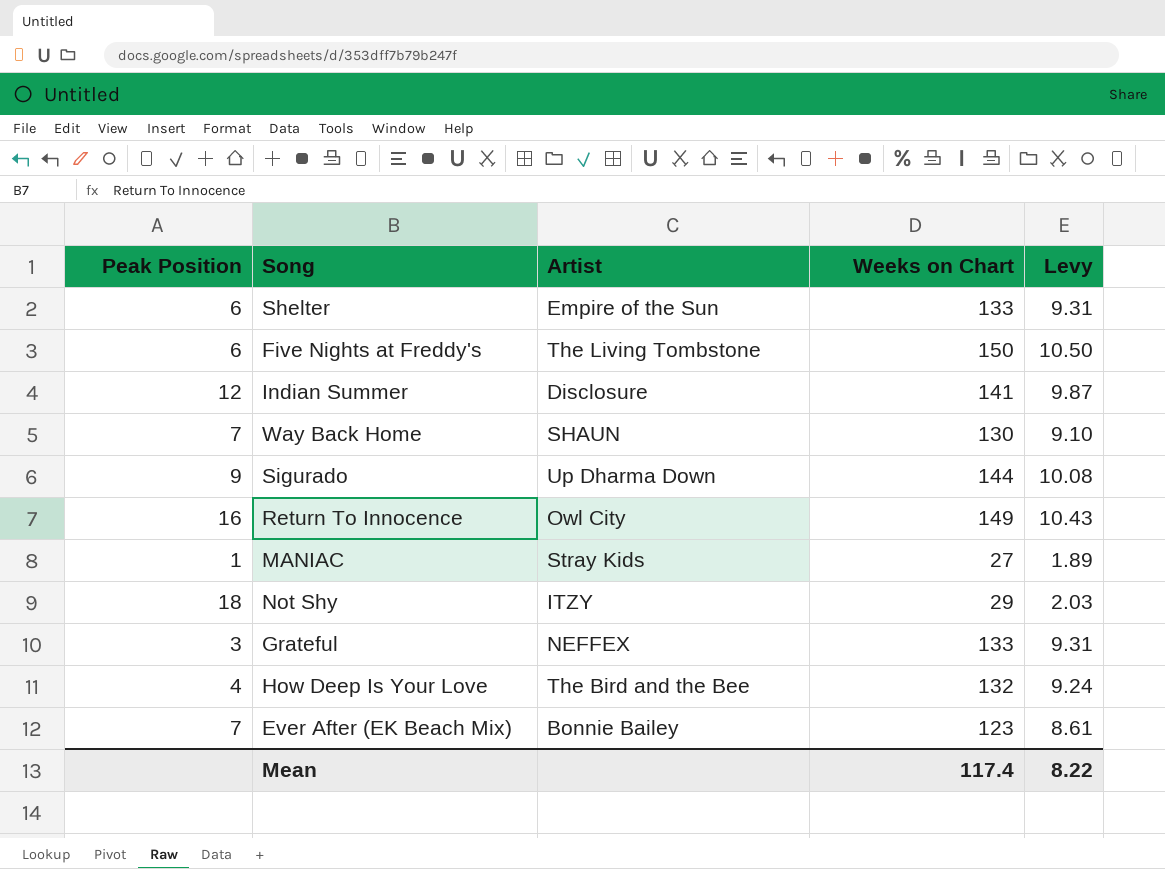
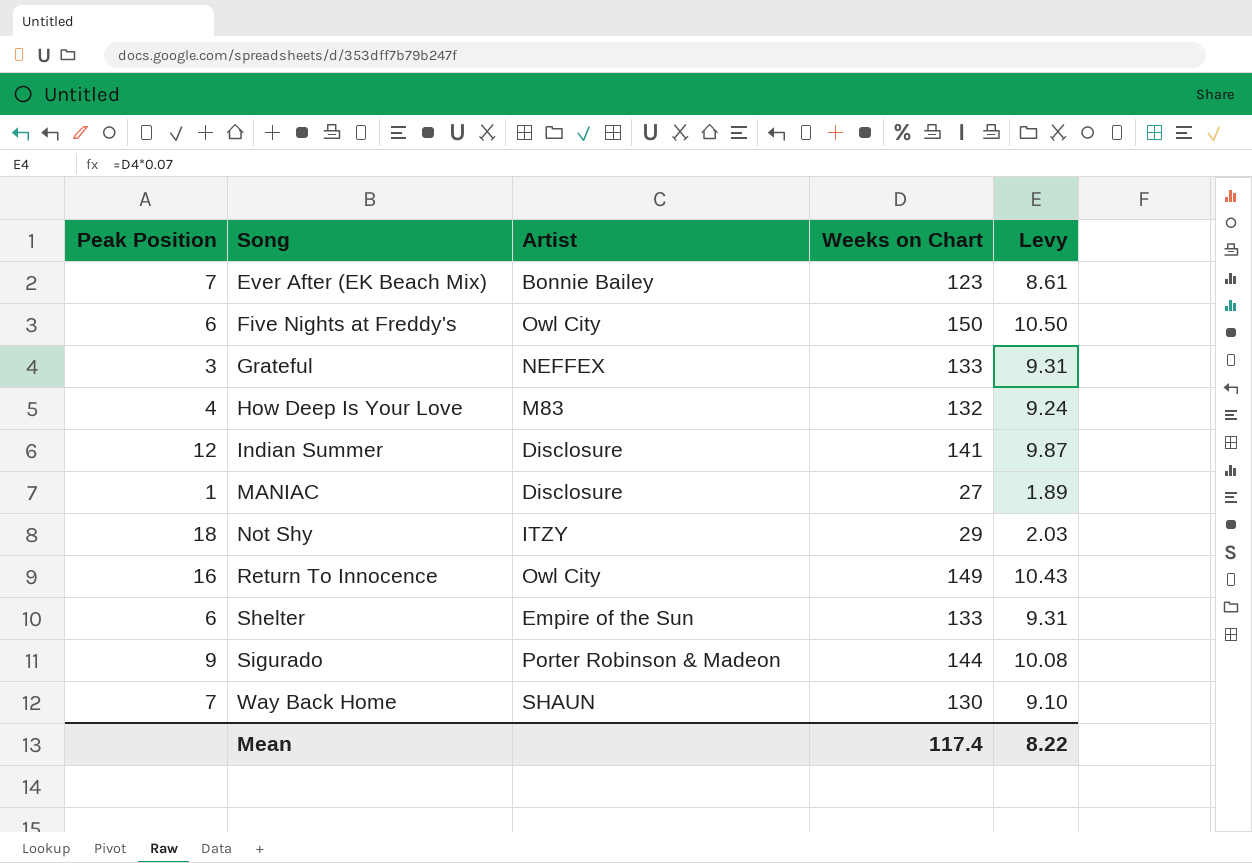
row order: none -> Song ascending
Five Nights at Freddy's | Artist: The Living Tombstone -> Owl City
How Deep Is Your Love | Artist: The Bird and the Bee -> M83
MANIAC | Artist: Stray Kids -> Disclosure
Sigurado | Artist: Up Dharma Down -> Porter Robinson & Madeon

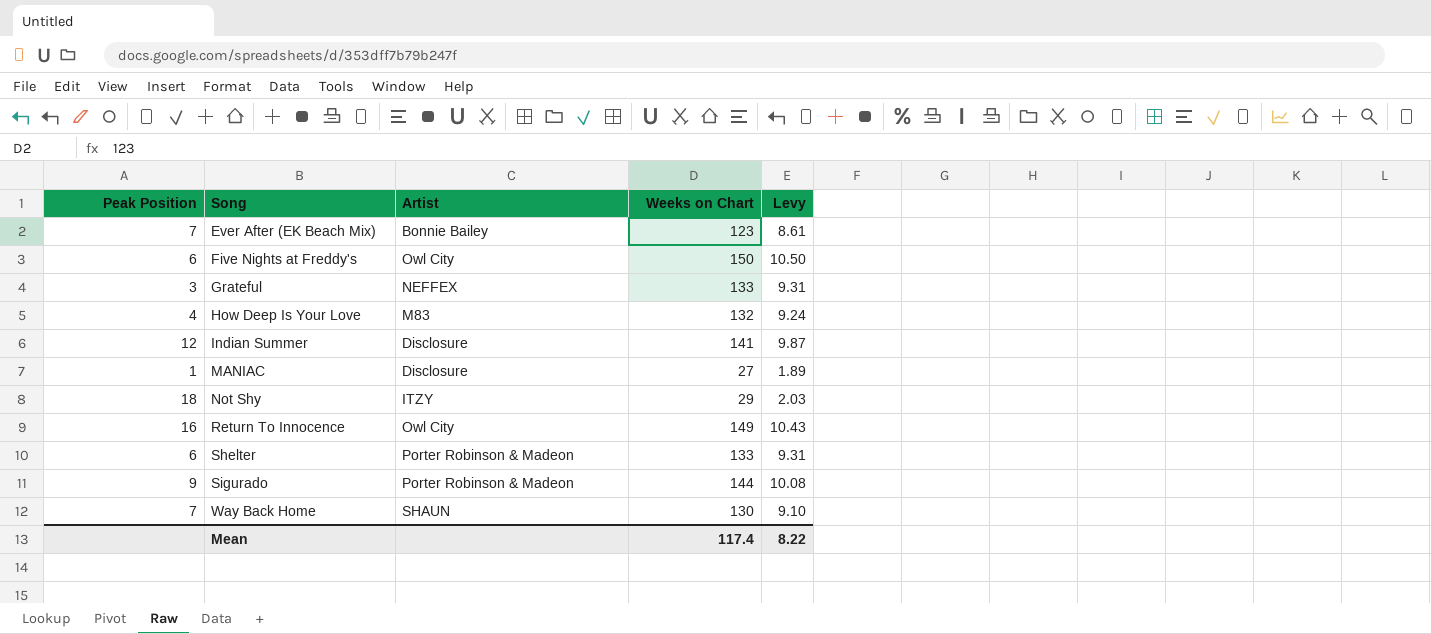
Shelter | Artist: Empire of the Sun -> Porter Robinson & Madeon

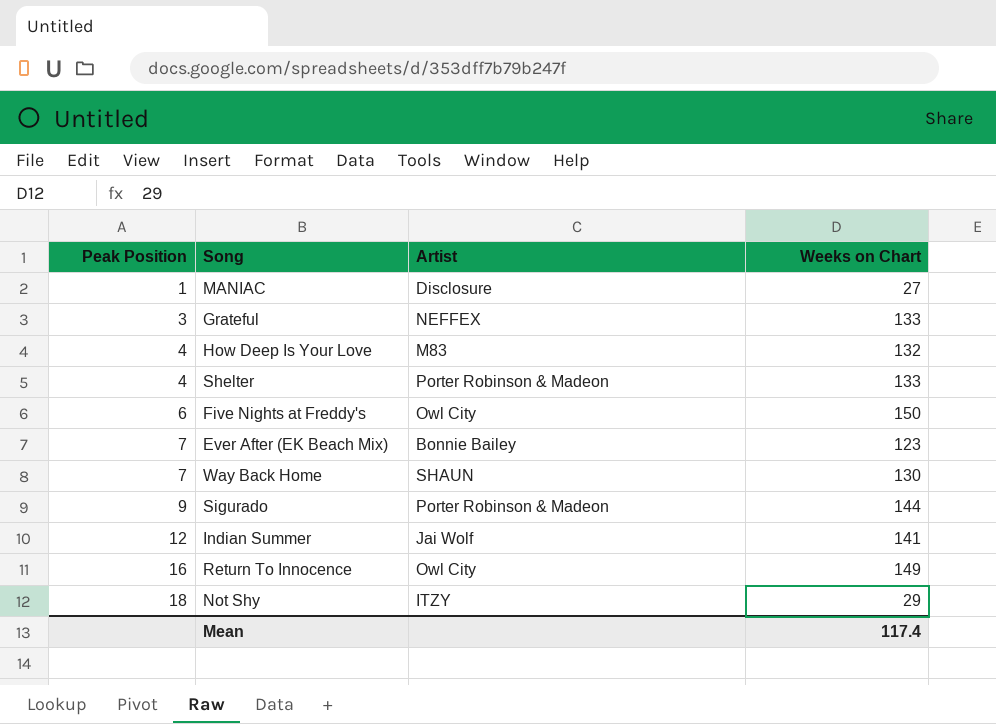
row order: Song ascending -> Peak Position ascending
column Levy | formula: [Weeks on Chart] * 0.07 -> none
Shelter | Peak Position: 6 -> 4
Indian Summer | Artist: Disclosure -> Jai Wolf

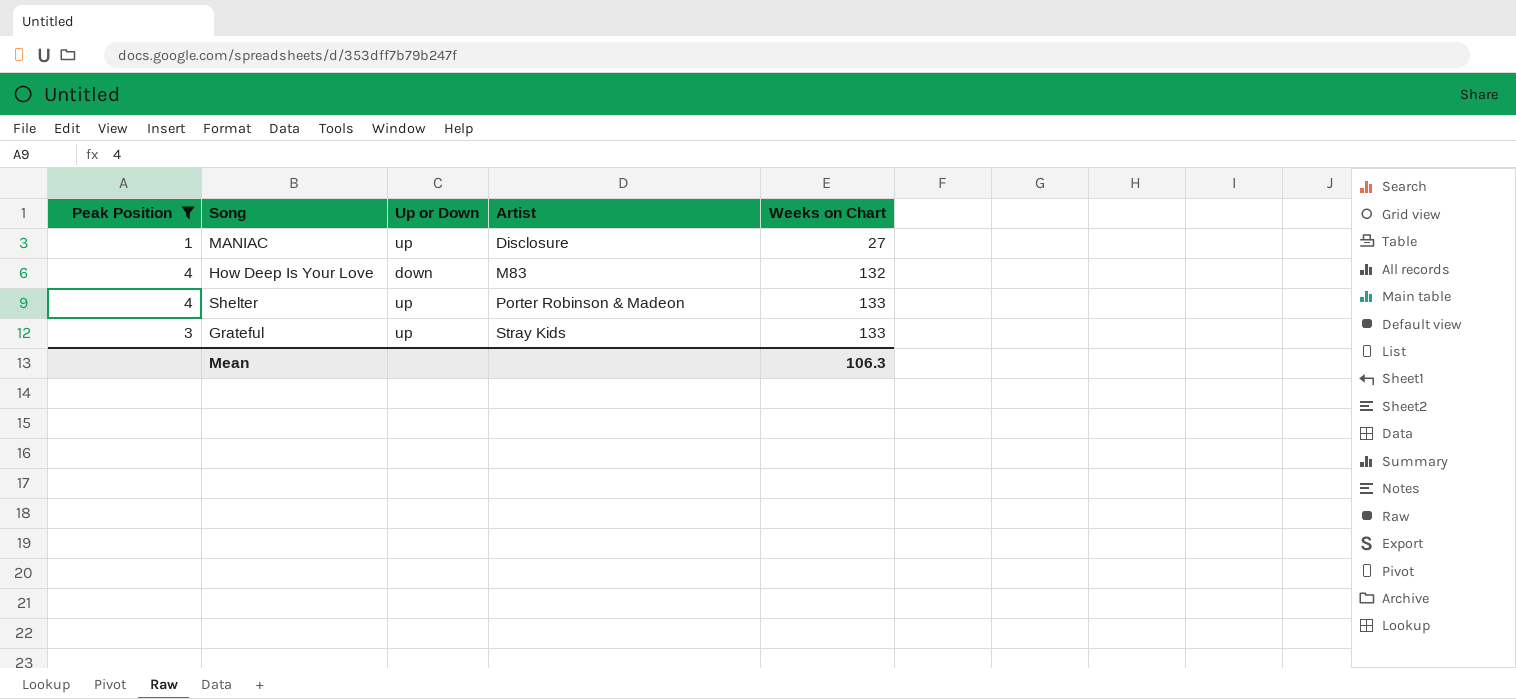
filter: none -> Peak Position <= 4
row order: Peak Position ascending -> Artist ascending
column Up or Down | position: none -> 3
Grateful | Artist: NEFFEX -> Stray Kids
Mean | Weeks on Chart: 117.4 -> 106.3

